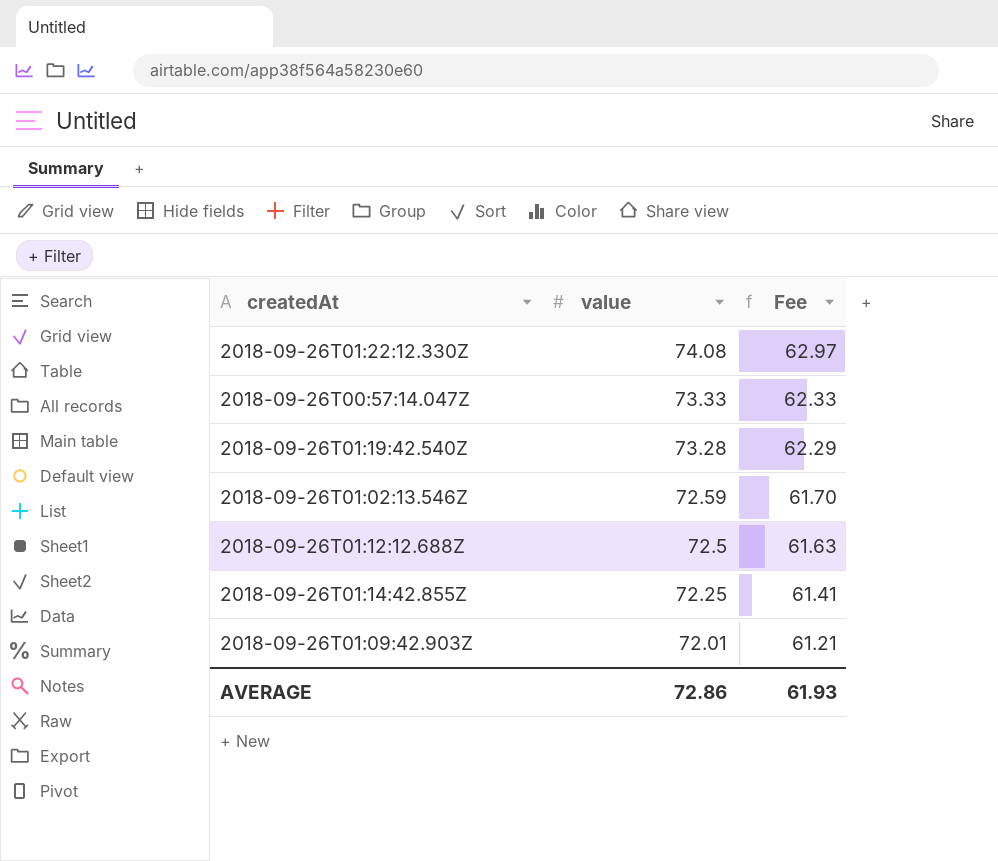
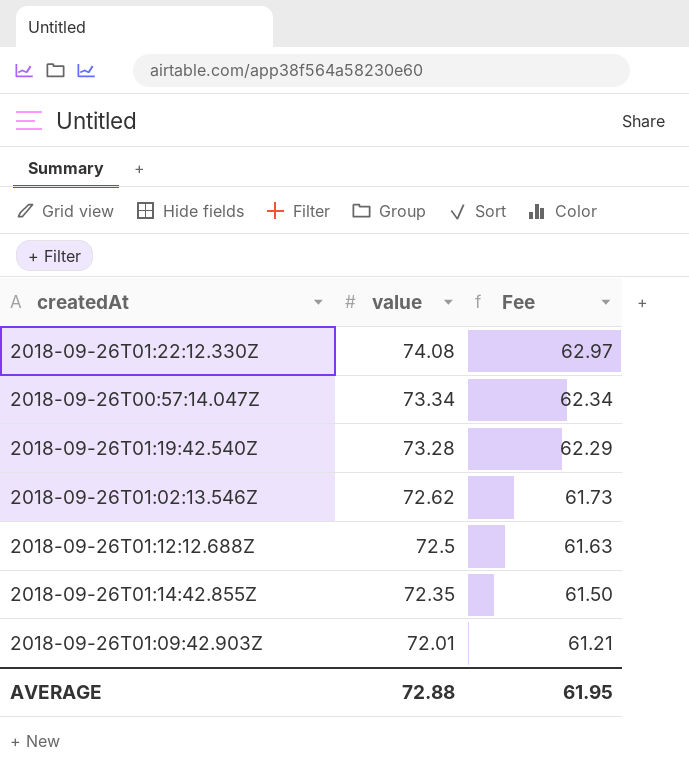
2018-09-26T00:57:14.047Z | value: 73.33 -> 73.34
2018-09-26T00:57:14.047Z | Fee: 62.33 -> 62.34
2018-09-26T01:02:13.546Z | value: 72.59 -> 72.62
2018-09-26T01:02:13.546Z | Fee: 61.70 -> 61.73
2018-09-26T01:14:42.855Z | value: 72.25 -> 72.35
2018-09-26T01:14:42.855Z | Fee: 61.41 -> 61.50
AVERAGE | value: 72.86 -> 72.88
AVERAGE | Fee: 61.93 -> 61.95

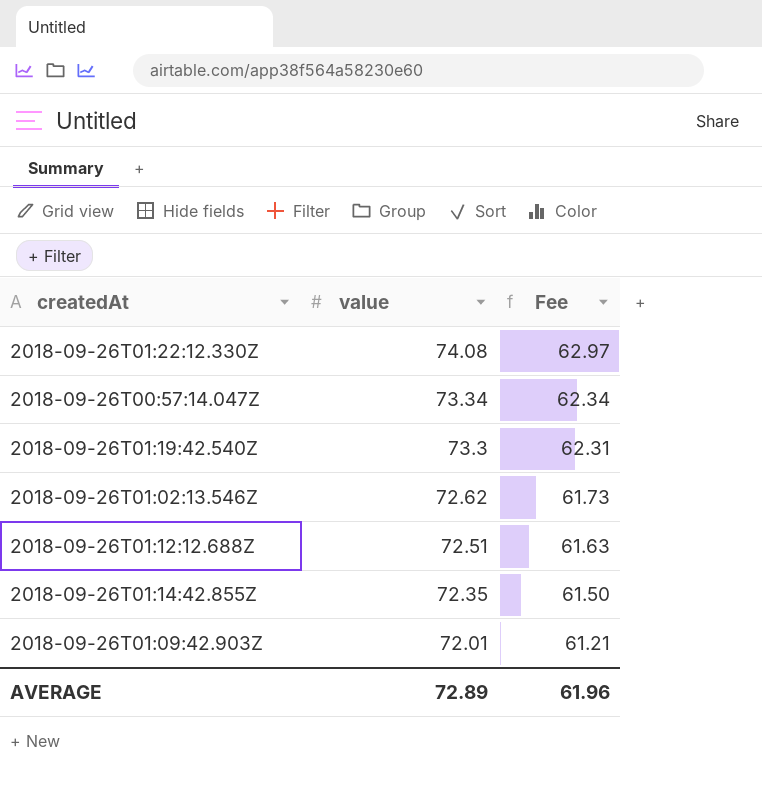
2018-09-26T01:19:42.540Z | value: 73.28 -> 73.3
2018-09-26T01:19:42.540Z | Fee: 62.29 -> 62.31
2018-09-26T01:12:12.688Z | value: 72.5 -> 72.51
AVERAGE | value: 72.88 -> 72.89
AVERAGE | Fee: 61.95 -> 61.96

